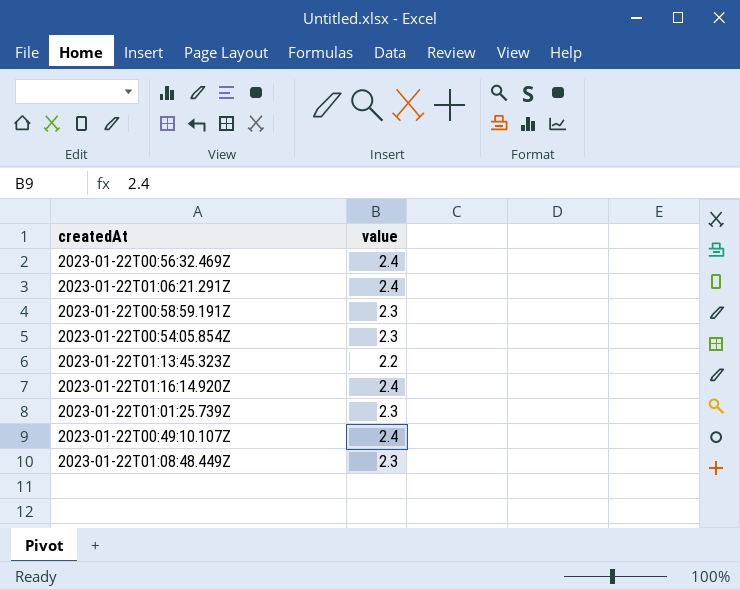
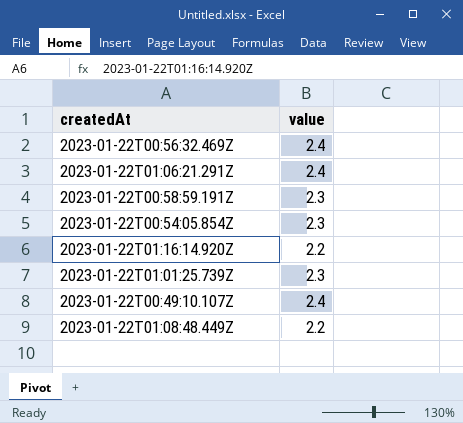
row 2023-01-22T01:13:45.323Z: 2.2 -> none
2023-01-22T01:16:14.920Z | value: 2.4 -> 2.2
2023-01-22T01:08:48.449Z | value: 2.3 -> 2.2

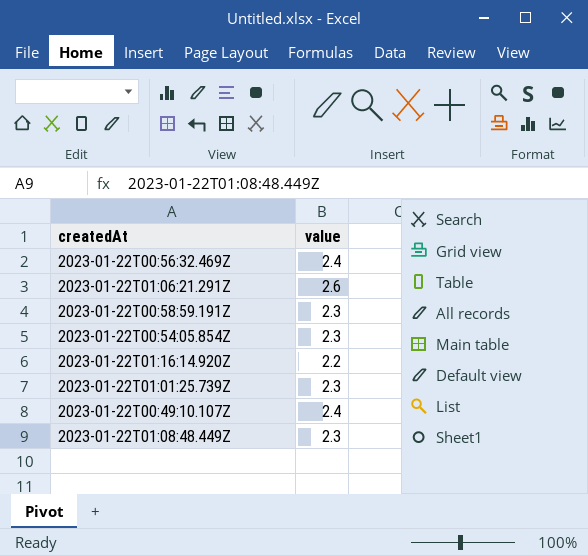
2023-01-22T01:06:21.291Z | value: 2.4 -> 2.6
2023-01-22T01:08:48.449Z | value: 2.2 -> 2.3

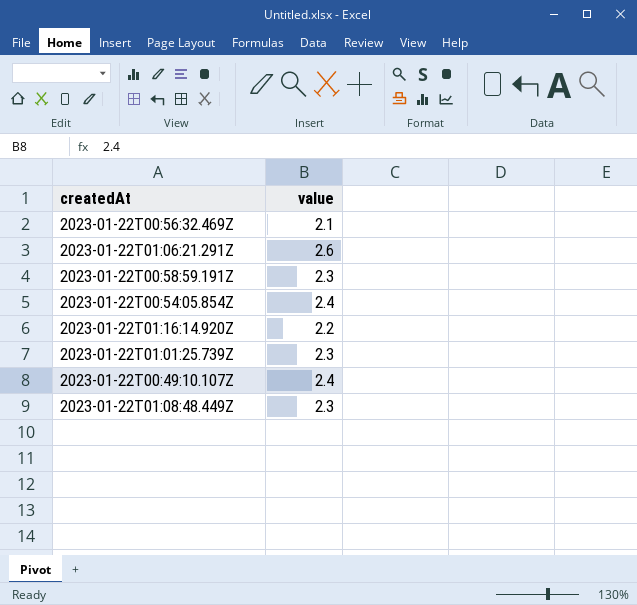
2023-01-22T00:56:32.469Z | value: 2.4 -> 2.1
2023-01-22T00:54:05.854Z | value: 2.3 -> 2.4

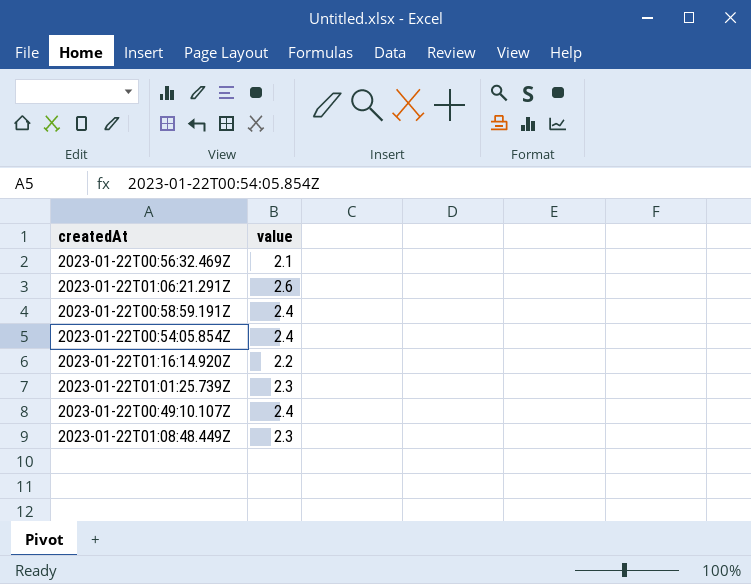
2023-01-22T00:58:59.191Z | value: 2.3 -> 2.4

